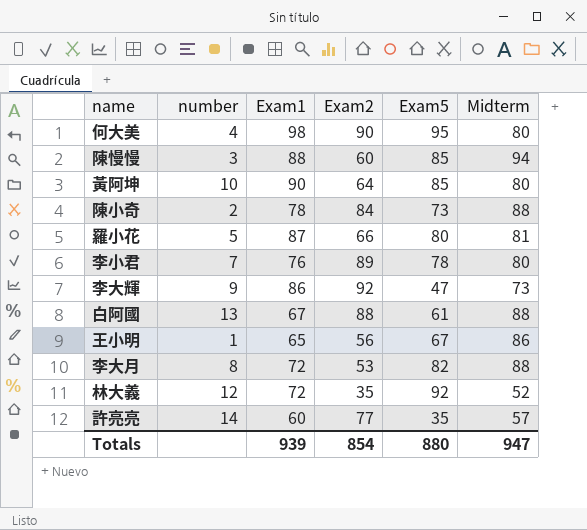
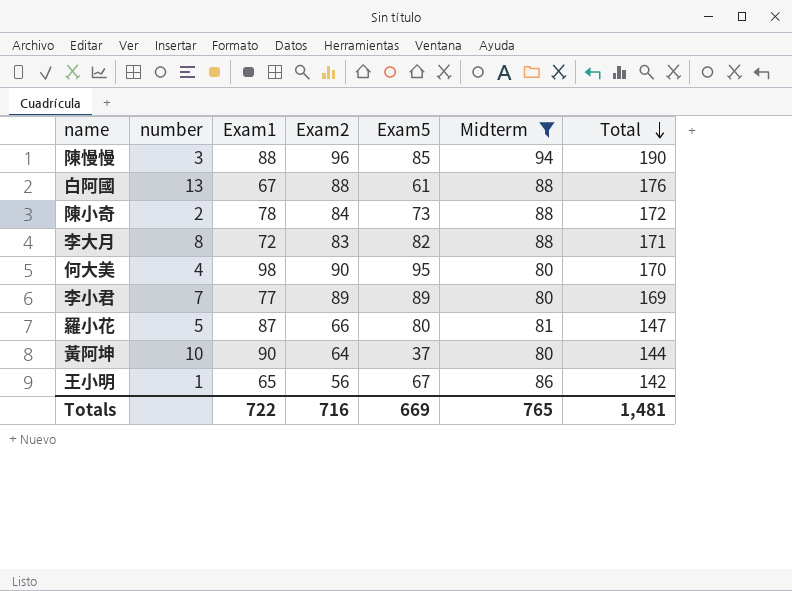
filter: none -> Midterm >= 80
row order: none -> Total descending
column Total | formula: none -> [Exam2] + [Midterm]
陳慢慢 | Exam2: 60 -> 96
李大月 | Exam2: 53 -> 83
李小君 | Exam1: 76 -> 77
李小君 | Exam5: 78 -> 89
黃阿坤 | Exam5: 85 -> 37
Totals | Exam1: 939 -> 722
Totals | Exam2: 854 -> 716
Totals | Exam5: 880 -> 669
Totals | Midterm: 947 -> 765

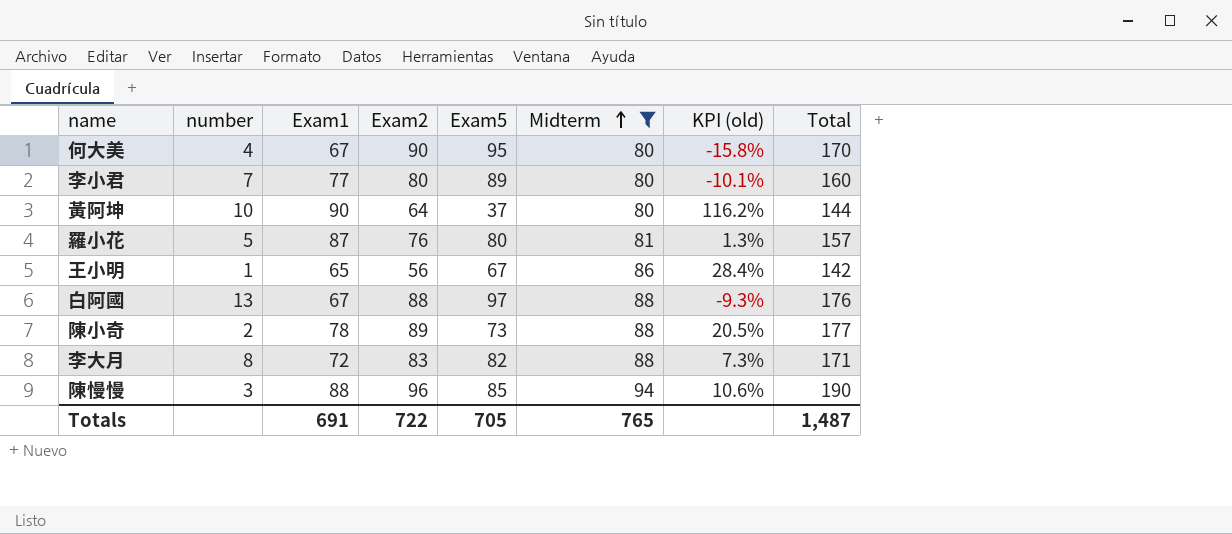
row order: Total descending -> Midterm ascending
column KPI (old) | formula: none -> ([Midterm] - [Exam5]) / [Exam5]
何大美 | Exam1: 98 -> 67
李小君 | Exam2: 89 -> 80
李小君 | Total: 169 -> 160
羅小花 | Exam2: 66 -> 76
羅小花 | Total: 147 -> 157
白阿國 | Exam5: 61 -> 97
陳小奇 | Exam2: 84 -> 89
陳小奇 | Total: 172 -> 177
Totals | Exam1: 722 -> 691
Totals | Exam2: 716 -> 722
Totals | Exam5: 669 -> 705
Totals | Total: 1,481 -> 1,487

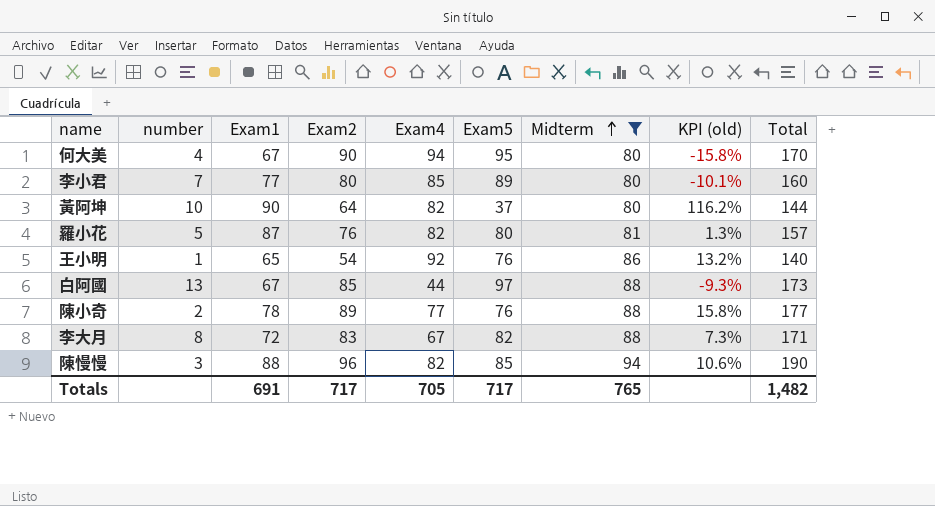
column Exam4 | position: none -> 5
王小明 | Exam2: 56 -> 54
王小明 | Exam5: 67 -> 76
王小明 | KPI (old): 28.4% -> 13.2%
王小明 | Total: 142 -> 140
白阿國 | Exam2: 88 -> 85
白阿國 | Total: 176 -> 173
陳小奇 | Exam5: 73 -> 76
陳小奇 | KPI (old): 20.5% -> 15.8%
Totals | Exam2: 722 -> 717
Totals | Exam5: 705 -> 717
Totals | Total: 1,487 -> 1,482

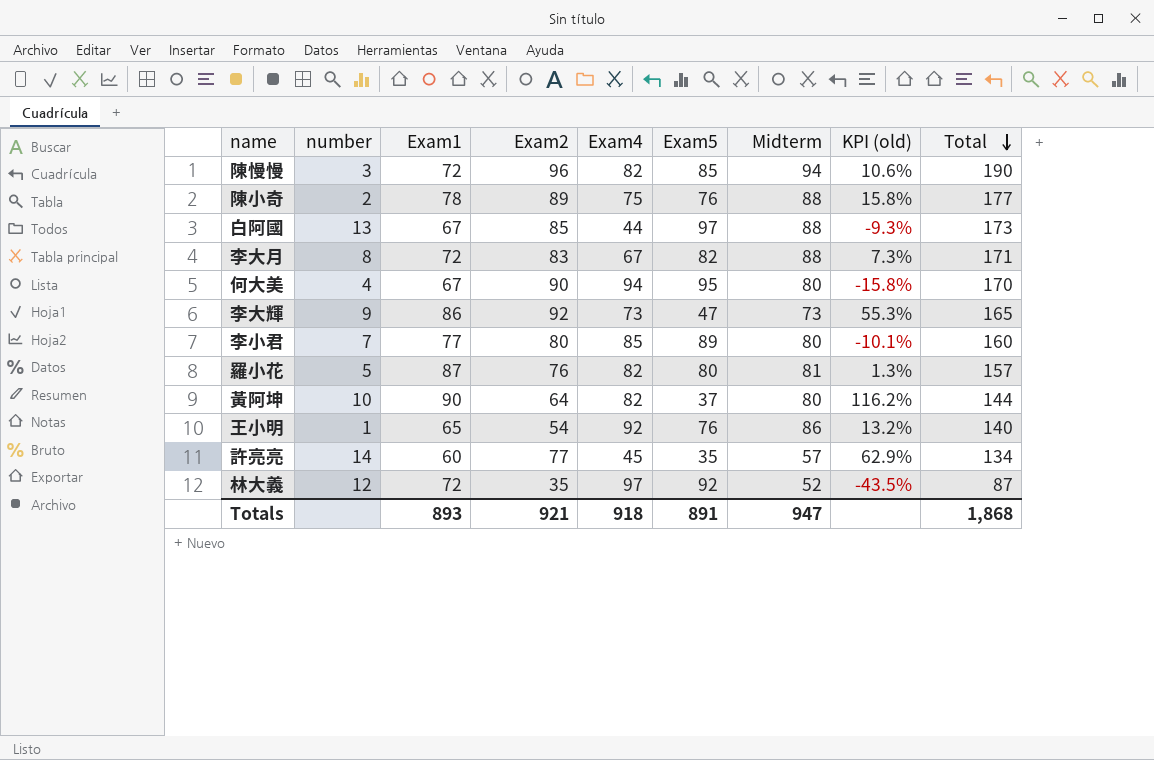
filter: Midterm >= 80 -> none
row order: Midterm ascending -> Total descending
陳慢慢 | Exam1: 88 -> 72
陳小奇 | Exam4: 77 -> 75
Totals | Exam1: 691 -> 893
Totals | Exam2: 717 -> 921
Totals | Exam4: 705 -> 918
Totals | Exam5: 717 -> 891
Totals | Midterm: 765 -> 947
Totals | Total: 1,482 -> 1,868

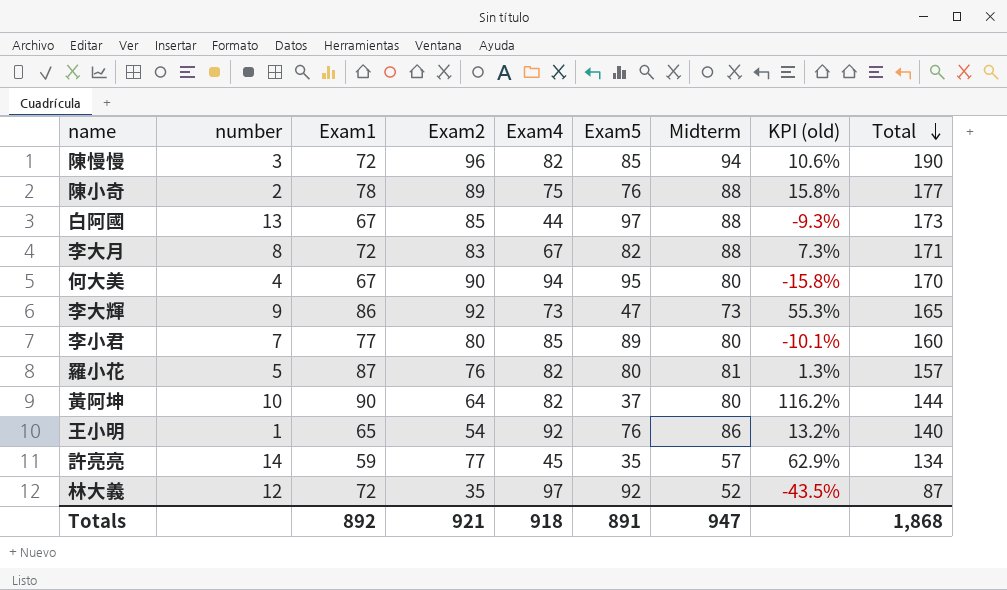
許亮亮 | Exam1: 60 -> 59
Totals | Exam1: 893 -> 892

